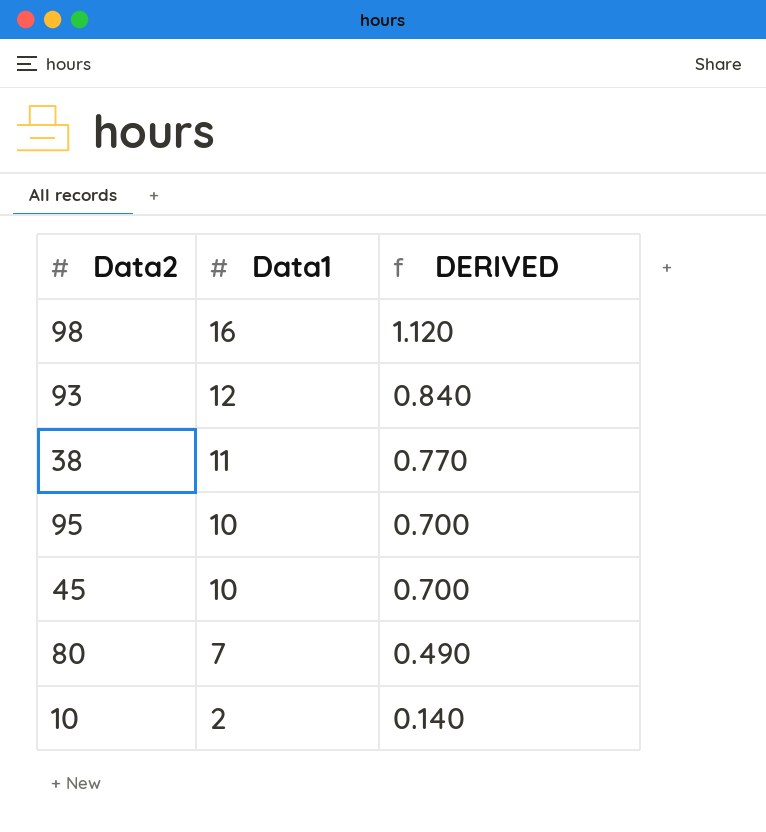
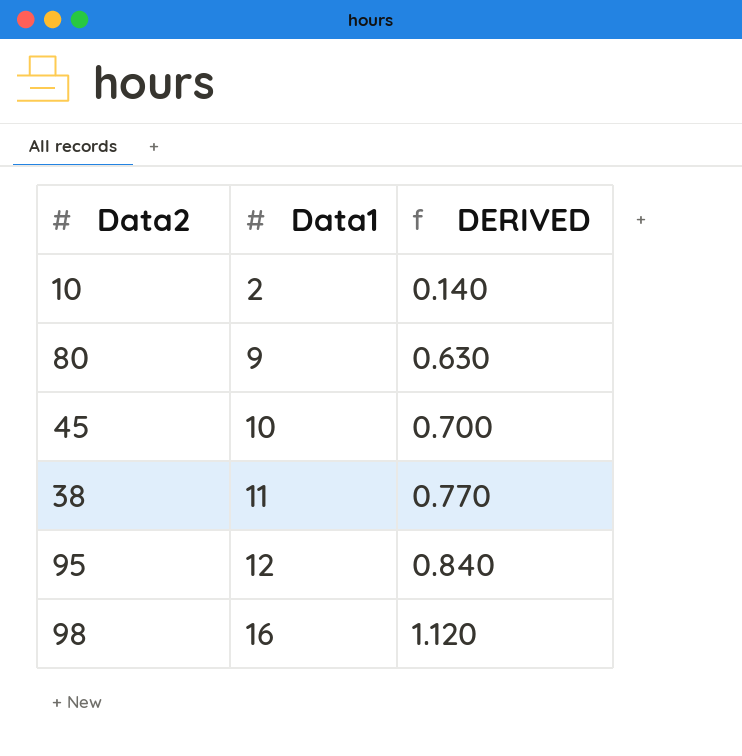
row order: Data1 descending -> Data1 ascending
row 93: 12 | 0.840 -> none
80 | Data1: 7 -> 9
80 | DERIVED: 0.490 -> 0.630
95 | Data1: 10 -> 12
95 | DERIVED: 0.700 -> 0.840

